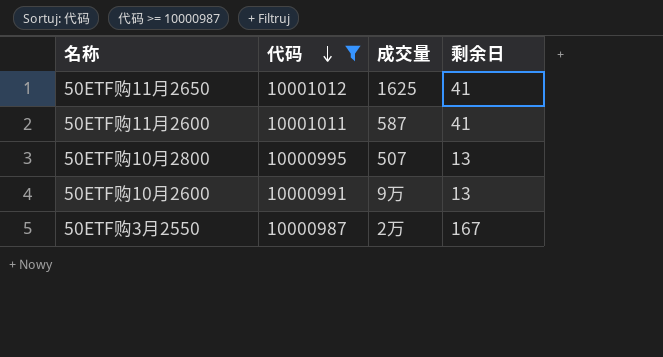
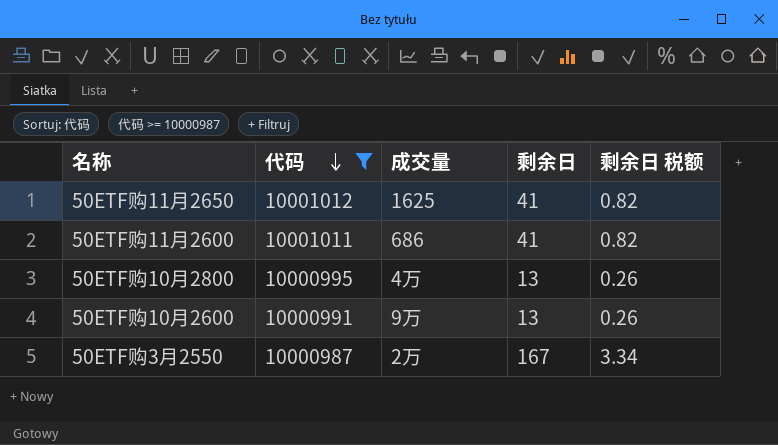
column 剩余日 税额 | formula: none -> [剩余日] * 0.02
50ETF购11月2600 | 成交量: 587 -> 686
50ETF购10月2800 | 成交量: 507 -> 4万

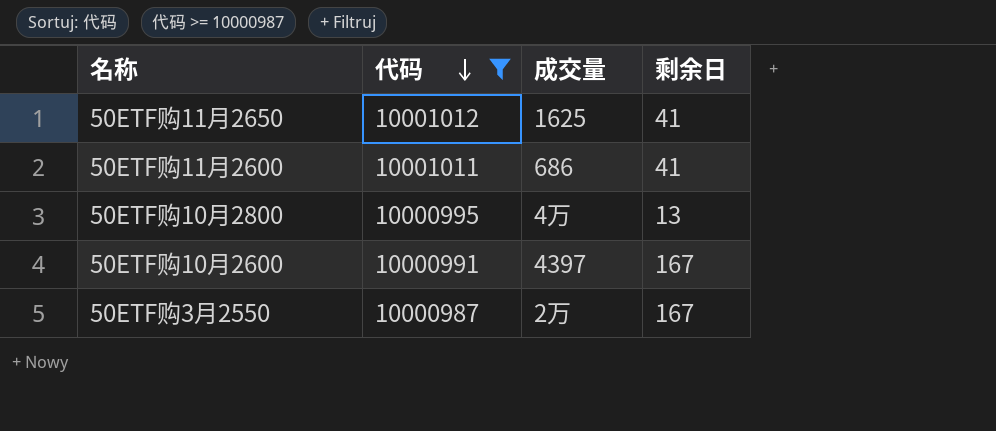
column 剩余日 税额 | formula: [剩余日] * 0.02 -> none
50ETF购10月2600 | 成交量: 9万 -> 4397
50ETF购10月2600 | 剩余日: 13 -> 167

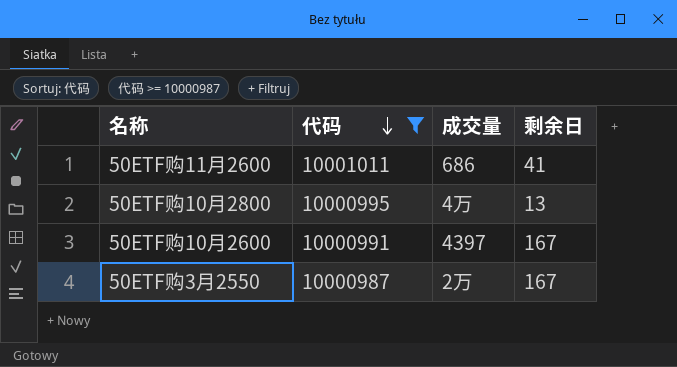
row 50ETF购11月2650: 10001012 | 1625 | 41 -> none

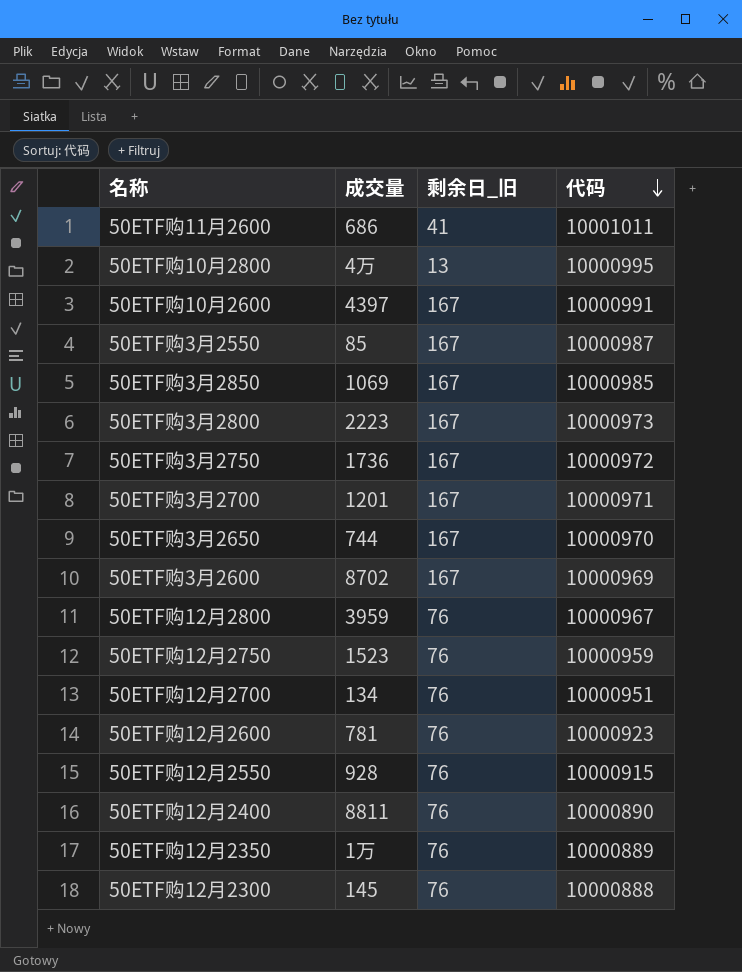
filter: 代码 >= 10000987 -> none
column name: 剩余日 -> 剩余日_旧
column 代码 | position: 2 -> 4
50ETF购3月2550 | 成交量: 2万 -> 85

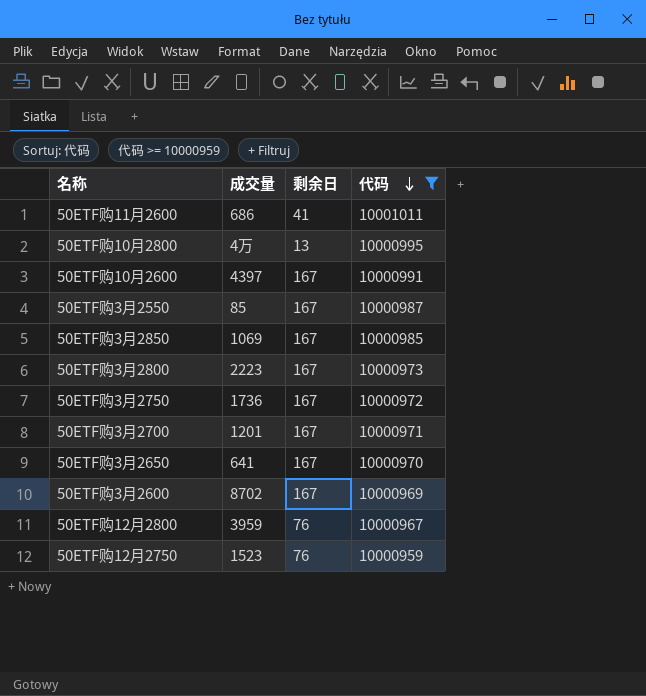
filter: none -> 代码 >= 10000959
column name: 剩余日_旧 -> 剩余日
50ETF购3月2650 | 成交量: 744 -> 641

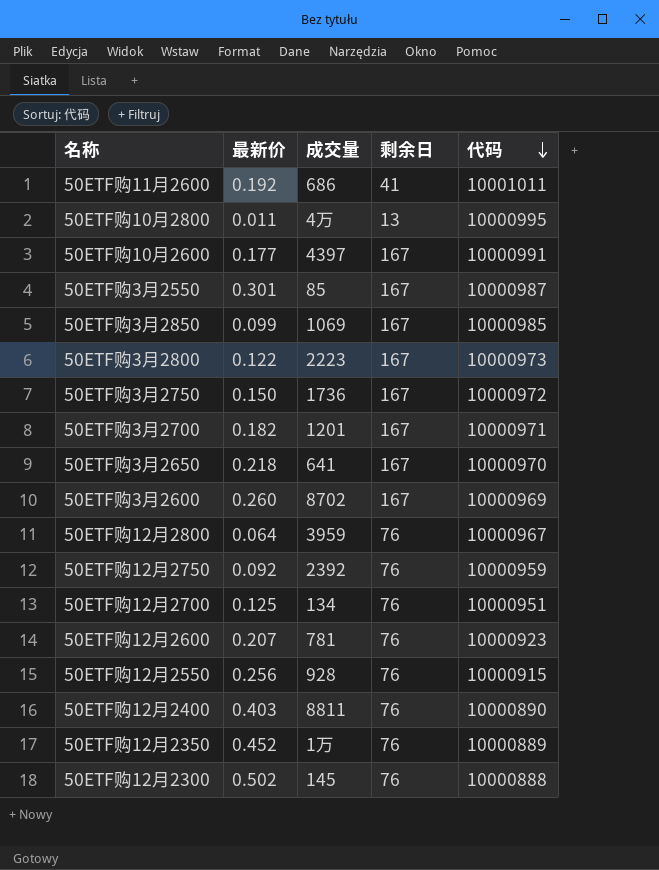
filter: 代码 >= 10000959 -> none
column 最新价 | position: none -> 2
50ETF购12月2750 | 成交量: 1523 -> 2392

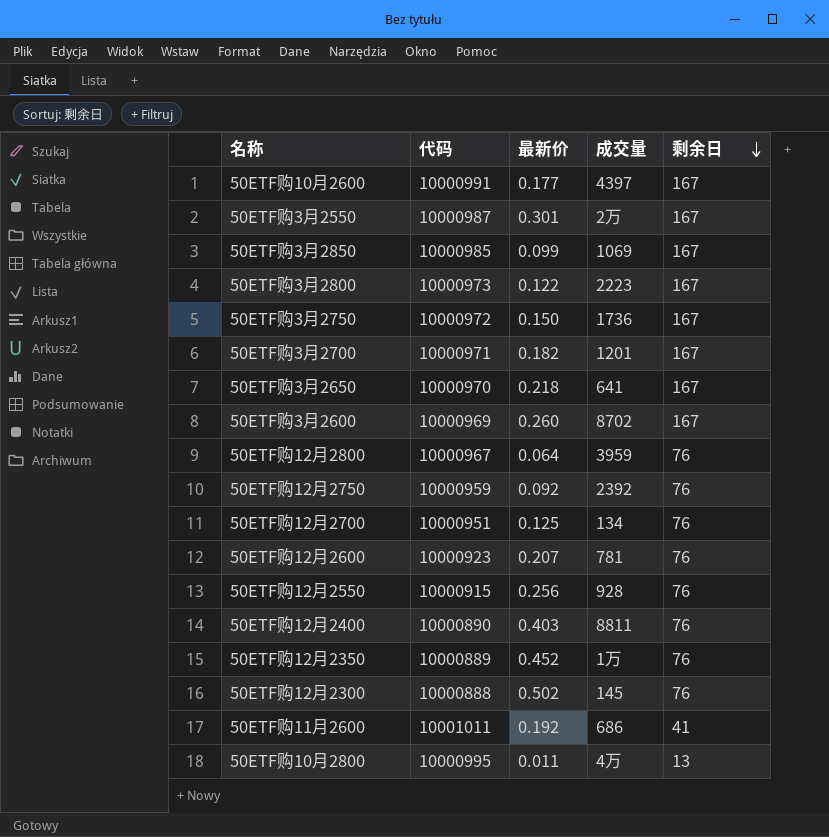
row order: 代码 descending -> 剩余日 descending
column 代码 | position: 5 -> 2
50ETF购3月2550 | 成交量: 85 -> 2万

